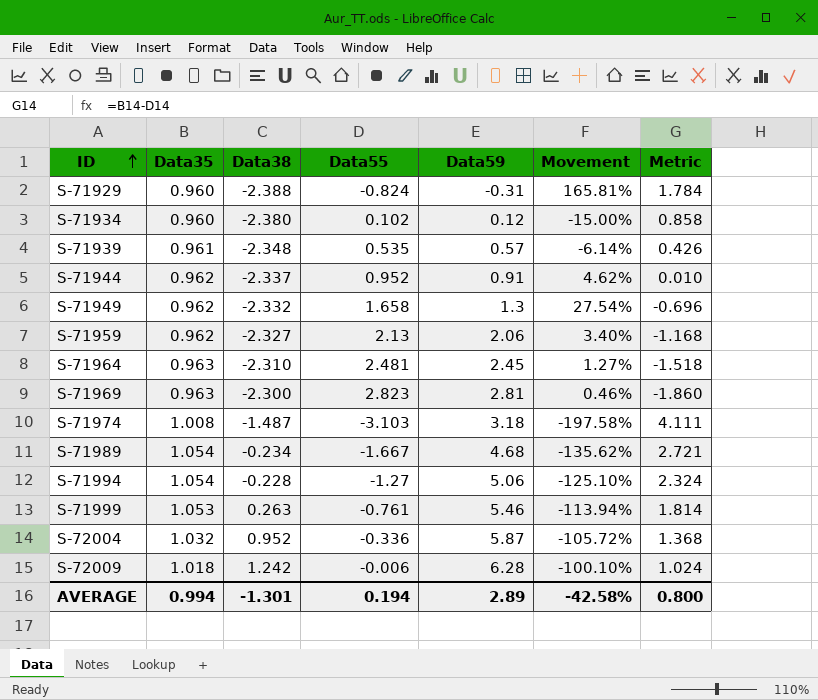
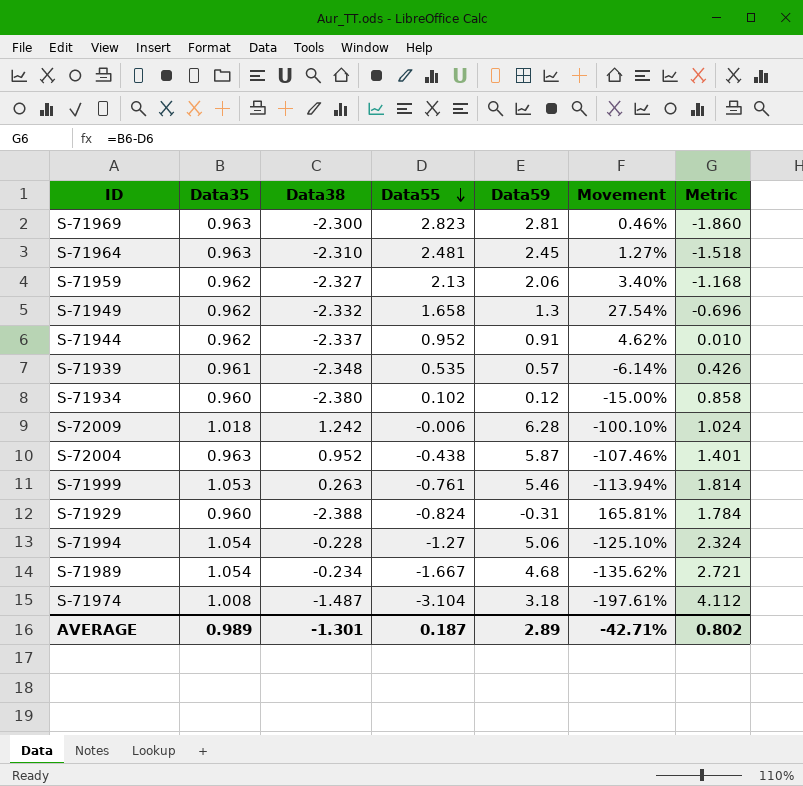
row order: ID ascending -> Data55 descending
S-72004 | Data35: 1.032 -> 0.963
S-72004 | Data55: -0.336 -> -0.438
S-72004 | Movement: -105.72% -> -107.46%
S-72004 | Metric: 1.368 -> 1.401
S-71974 | Data55: -3.103 -> -3.104
S-71974 | Movement: -197.58% -> -197.61%
S-71974 | Metric: 4.111 -> 4.112
AVERAGE | Data35: 0.994 -> 0.989
AVERAGE | Data55: 0.194 -> 0.187
AVERAGE | Movement: -42.58% -> -42.71%
AVERAGE | Metric: 0.800 -> 0.802

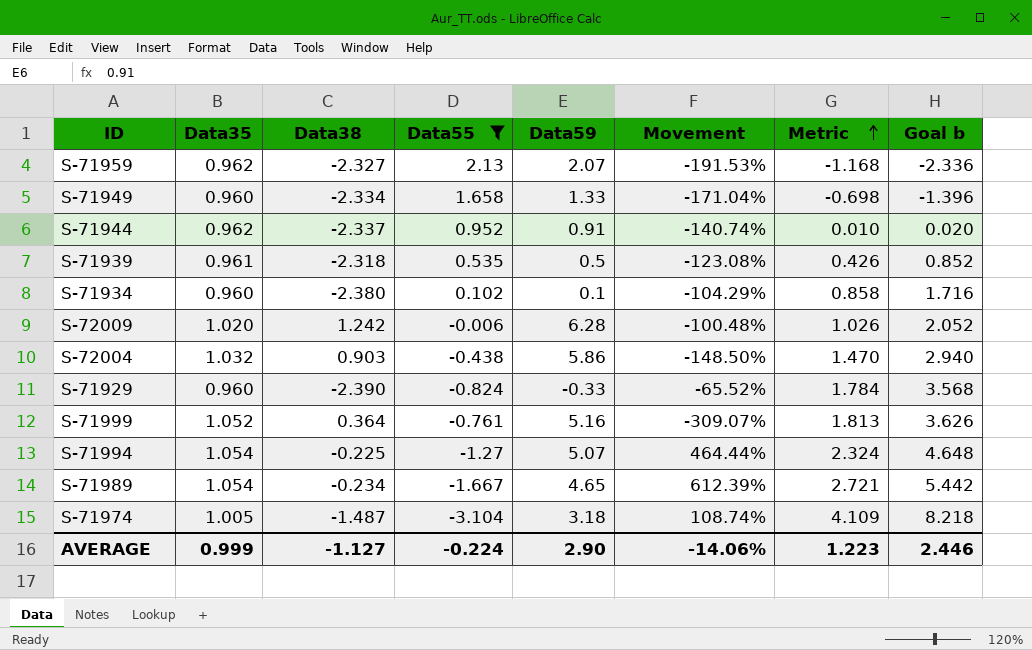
filter: none -> Data55 <= 2.13
row order: Data55 descending -> Metric ascending
column Movement | formula: ([Data55] - [Data59]) / [Data59] -> ([Data55] - [Data38]) / [Data38]
column Goal b | formula: none -> [Metric] * 2
S-71959 | Data59: 2.06 -> 2.07
S-71949 | Data35: 0.962 -> 0.960
S-71949 | Data38: -2.332 -> -2.334
S-71949 | Data59: 1.3 -> 1.33
S-71949 | Metric: -0.696 -> -0.698
S-71939 | Data38: -2.348 -> -2.318
S-71939 | Data59: 0.57 -> 0.5
S-71934 | Data59: 0.12 -> 0.1
S-72009 | Data35: 1.018 -> 1.020
S-72009 | Metric: 1.024 -> 1.026
S-72004 | Data35: 0.963 -> 1.032
S-72004 | Data38: 0.952 -> 0.903
S-72004 | Data59: 5.87 -> 5.86
S-72004 | Metric: 1.401 -> 1.470
S-71929 | Data38: -2.388 -> -2.390
S-71929 | Data59: -0.31 -> -0.33
S-71999 | Data35: 1.053 -> 1.052
S-71999 | Data38: 0.263 -> 0.364
S-71999 | Data59: 5.46 -> 5.16
S-71999 | Metric: 1.814 -> 1.813
S-71994 | Data38: -0.228 -> -0.225
S-71994 | Data59: 5.06 -> 5.07
S-71989 | Data59: 4.68 -> 4.65
S-71974 | Data35: 1.008 -> 1.005
S-71974 | Metric: 4.112 -> 4.109
AVERAGE | Data35: 0.989 -> 0.999
AVERAGE | Data38: -1.301 -> -1.127
AVERAGE | Data55: 0.187 -> -0.224
AVERAGE | Data59: 2.89 -> 2.90
AVERAGE | Movement: -42.71% -> -14.06%
AVERAGE | Metric: 0.802 -> 1.223

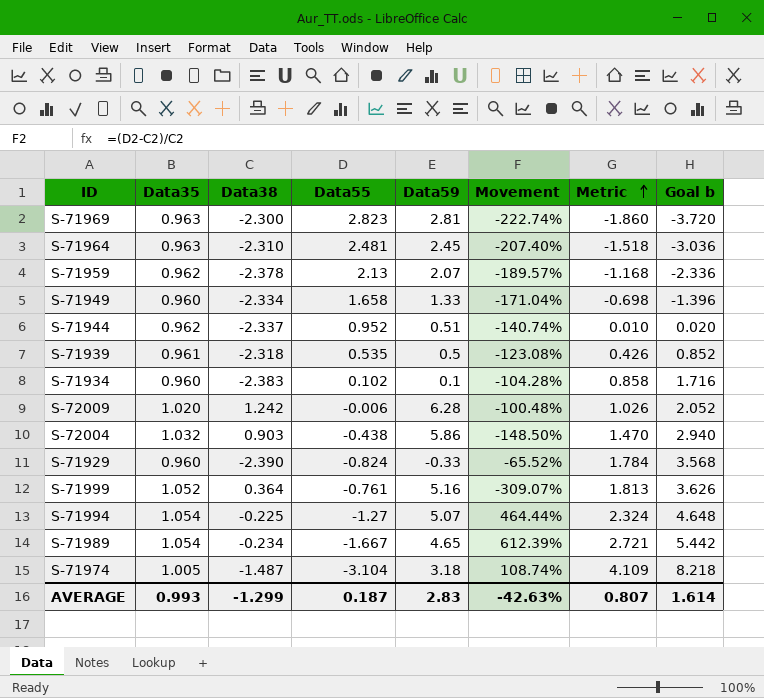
filter: Data55 <= 2.13 -> none
S-71959 | Data38: -2.327 -> -2.378
S-71959 | Movement: -191.53% -> -189.57%
S-71944 | Data59: 0.91 -> 0.51
S-71934 | Data38: -2.380 -> -2.383
S-71934 | Movement: -104.29% -> -104.28%
AVERAGE | Data35: 0.999 -> 0.993
AVERAGE | Data38: -1.127 -> -1.299
AVERAGE | Data55: -0.224 -> 0.187
AVERAGE | Data59: 2.90 -> 2.83
AVERAGE | Movement: -14.06% -> -42.63%
AVERAGE | Metric: 1.223 -> 0.807
AVERAGE | Goal b: 2.446 -> 1.614

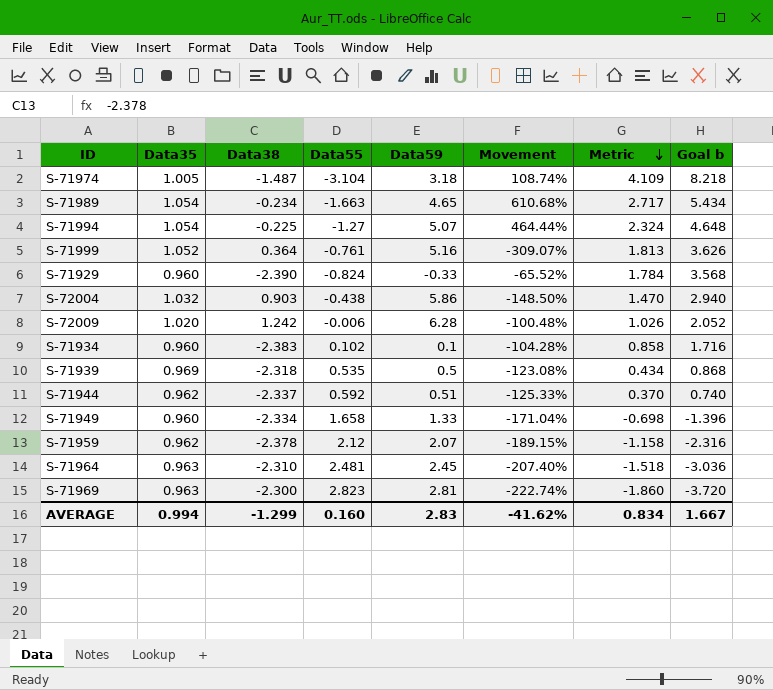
row order: Metric ascending -> Metric descending
S-71989 | Data55: -1.667 -> -1.663
S-71989 | Movement: 612.39% -> 610.68%
S-71989 | Metric: 2.721 -> 2.717
S-71989 | Goal b: 5.442 -> 5.434
S-71939 | Data35: 0.961 -> 0.969
S-71939 | Metric: 0.426 -> 0.434
S-71939 | Goal b: 0.852 -> 0.868
S-71944 | Data55: 0.952 -> 0.592
S-71944 | Movement: -140.74% -> -125.33%
S-71944 | Metric: 0.010 -> 0.370
S-71944 | Goal b: 0.020 -> 0.740
S-71959 | Data55: 2.13 -> 2.12
S-71959 | Movement: -189.57% -> -189.15%
S-71959 | Metric: -1.168 -> -1.158
S-71959 | Goal b: -2.336 -> -2.316
AVERAGE | Data35: 0.993 -> 0.994
AVERAGE | Data55: 0.187 -> 0.160
AVERAGE | Movement: -42.63% -> -41.62%
AVERAGE | Metric: 0.807 -> 0.834
AVERAGE | Goal b: 1.614 -> 1.667

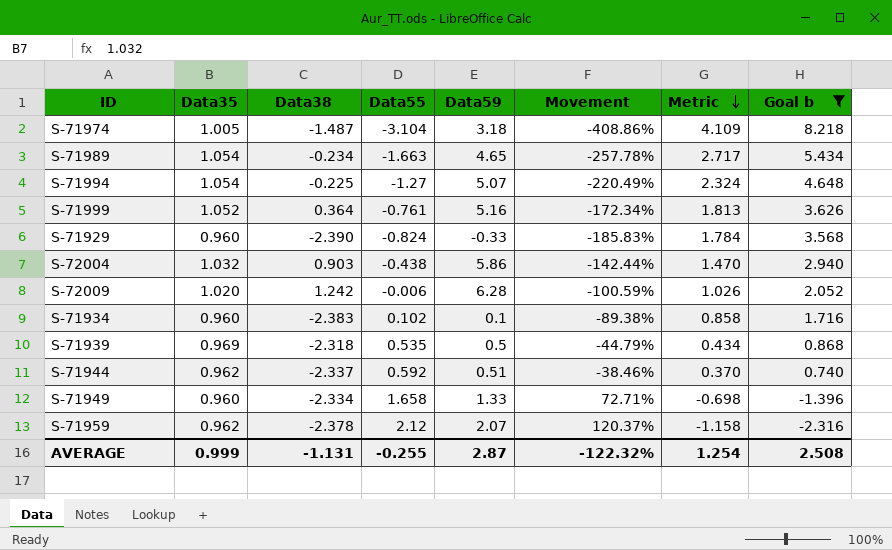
filter: none -> Goal b >= -2.316
column Movement | formula: ([Data55] - [Data38]) / [Data38] -> ([Data55] - [Data35]) / [Data35]
AVERAGE | Data35: 0.994 -> 0.999
AVERAGE | Data38: -1.299 -> -1.131
AVERAGE | Data55: 0.160 -> -0.255
AVERAGE | Data59: 2.83 -> 2.87
AVERAGE | Movement: -41.62% -> -122.32%
AVERAGE | Metric: 0.834 -> 1.254
AVERAGE | Goal b: 1.667 -> 2.508

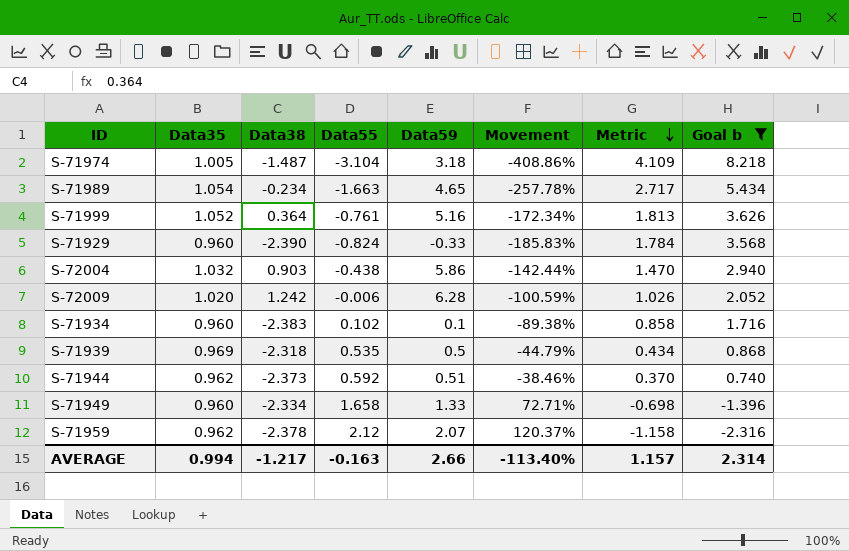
row S-71994: 1.054 | -0.225 | -1.27 | 5.07 | -220.49% | 2.324 | 4.648 -> none
S-71944 | Data38: -2.337 -> -2.373
AVERAGE | Data35: 0.999 -> 0.994
AVERAGE | Data38: -1.131 -> -1.217
AVERAGE | Data55: -0.255 -> -0.163
AVERAGE | Data59: 2.87 -> 2.66
AVERAGE | Movement: -122.32% -> -113.40%
AVERAGE | Metric: 1.254 -> 1.157
AVERAGE | Goal b: 2.508 -> 2.314

